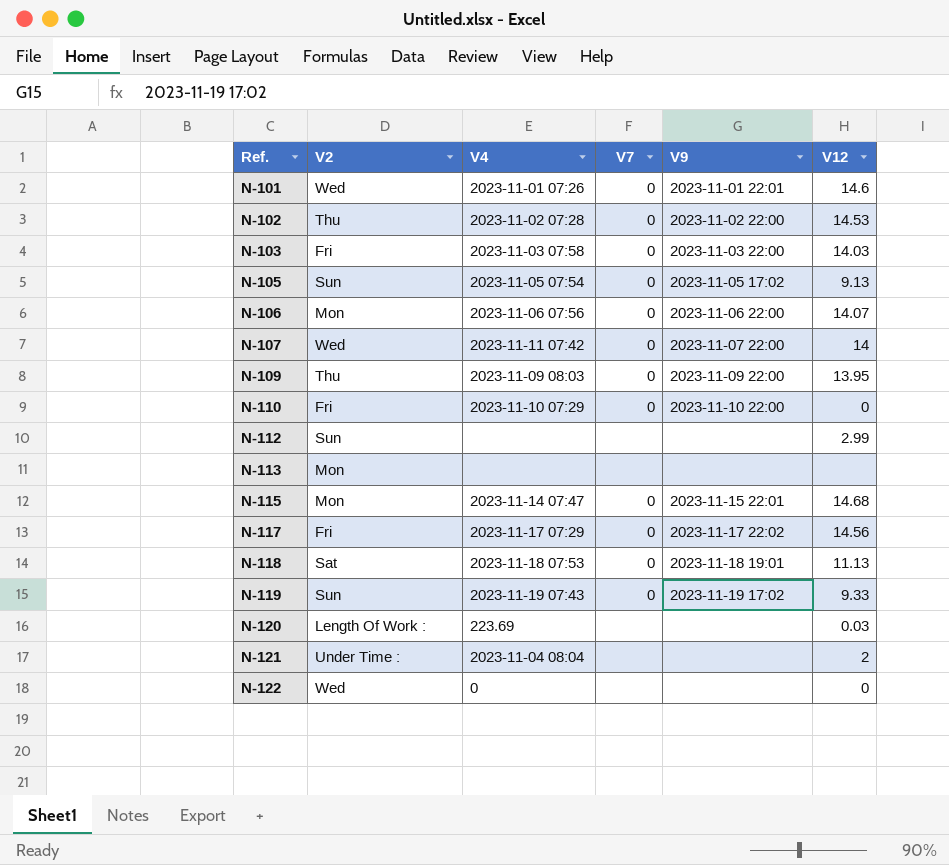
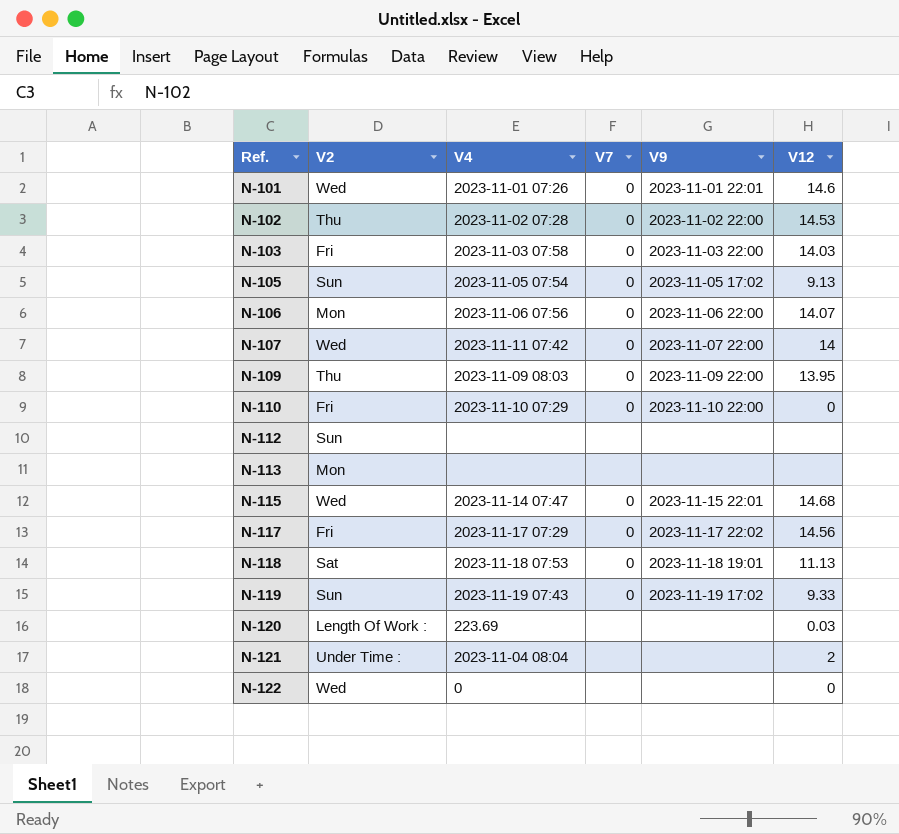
N-112 | V12: 2.99 -> none
N-115 | V2: Mon -> Wed

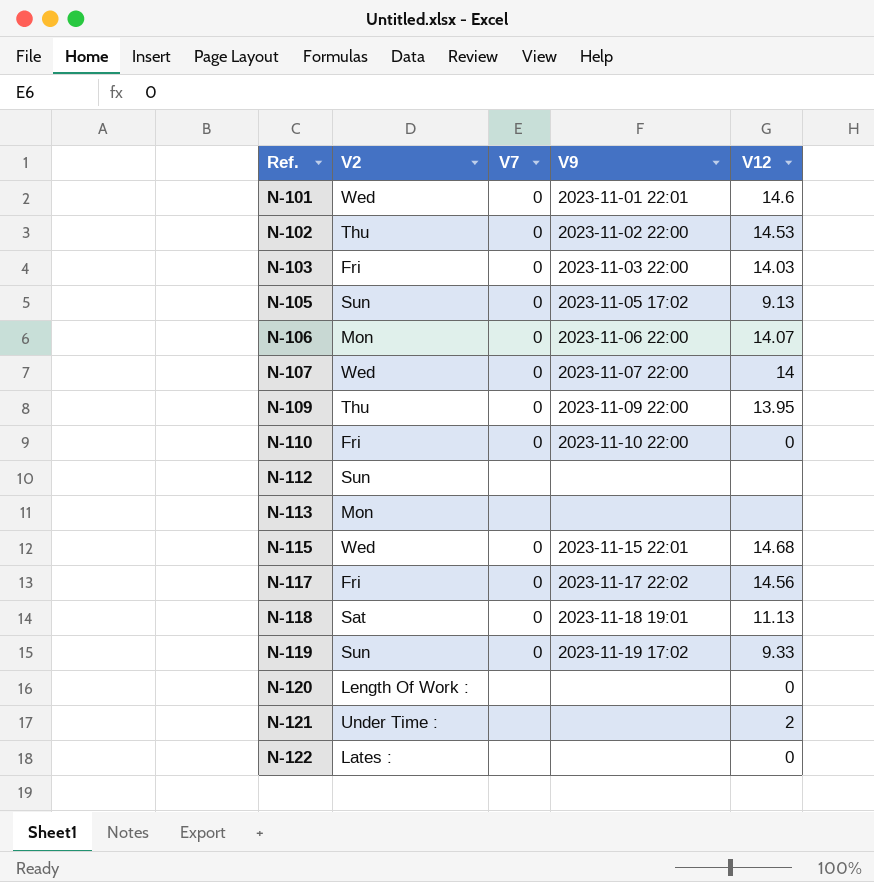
column V4 | position: 3 -> none
N-120 | V12: 0.03 -> 0
N-122 | V2: Wed -> Lates :

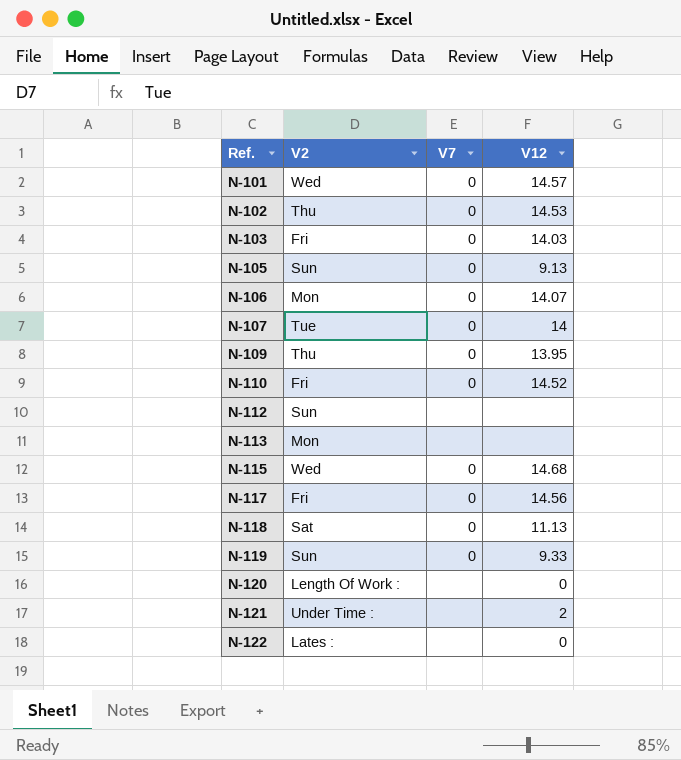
column V9 | position: 4 -> none
N-101 | V12: 14.6 -> 14.57
N-107 | V2: Wed -> Tue
N-110 | V12: 0 -> 14.52

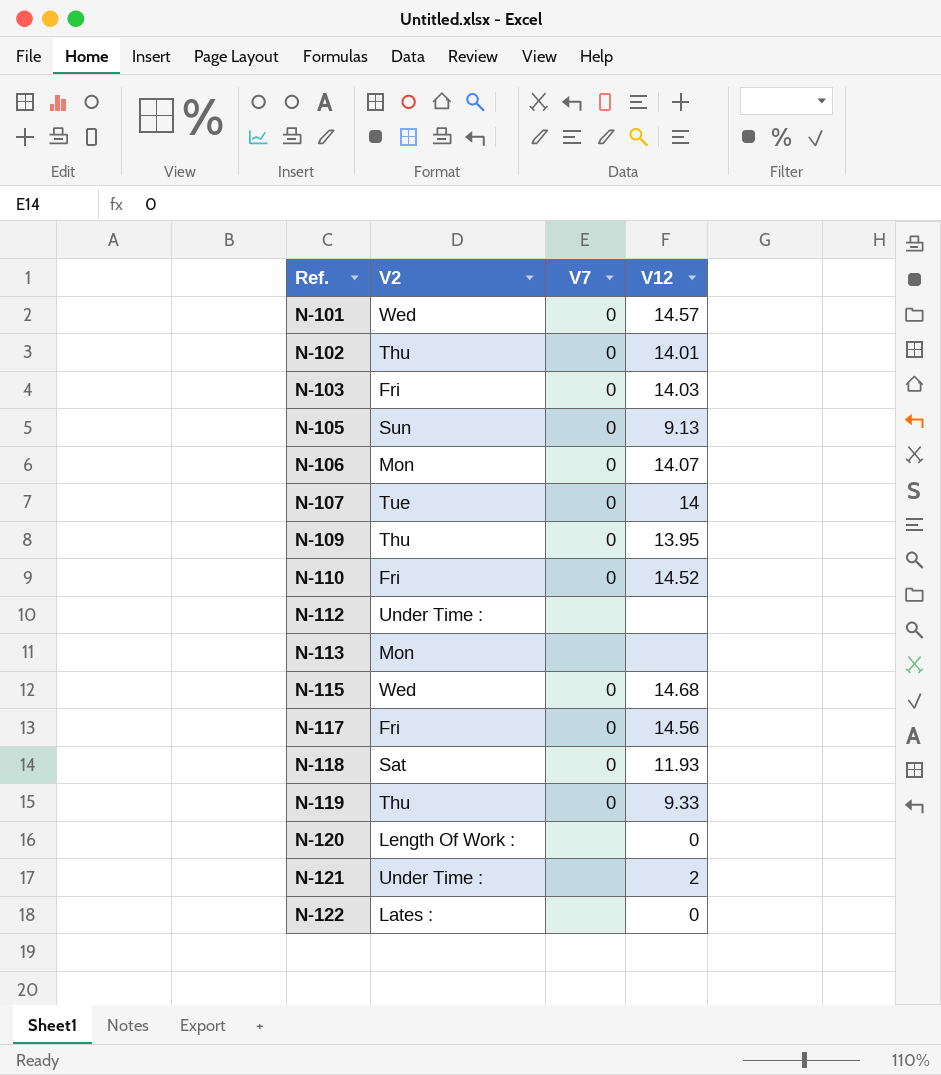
N-102 | V12: 14.53 -> 14.01
N-112 | V2: Sun -> Under Time :
N-118 | V12: 11.13 -> 11.93
N-119 | V2: Sun -> Thu

